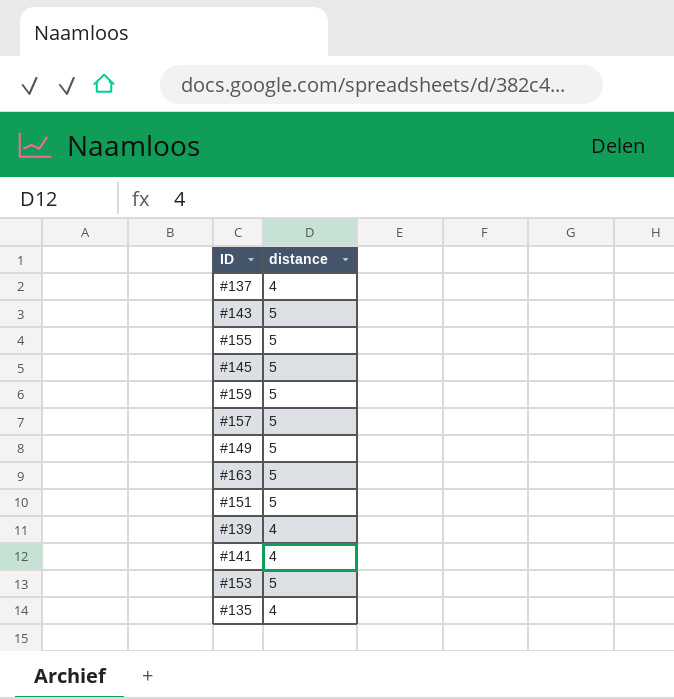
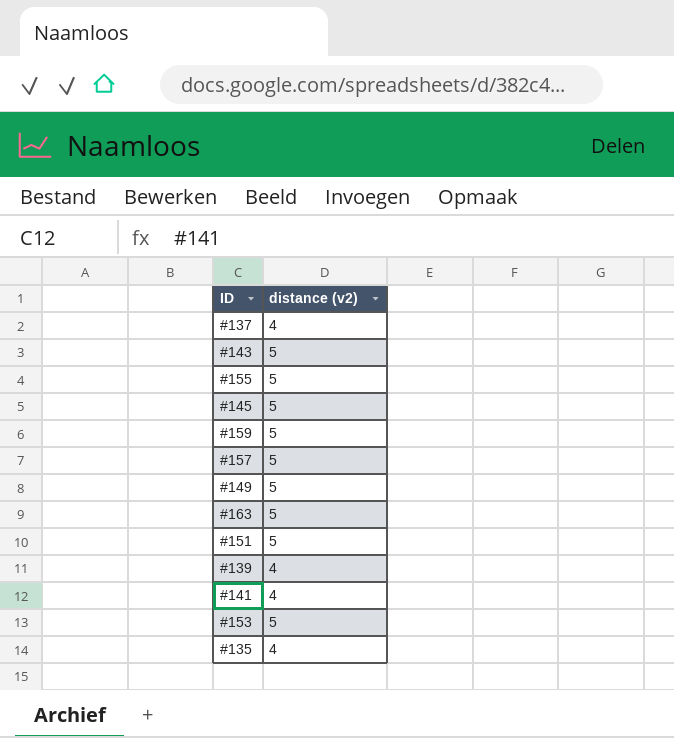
column name: distance -> distance (v2)

